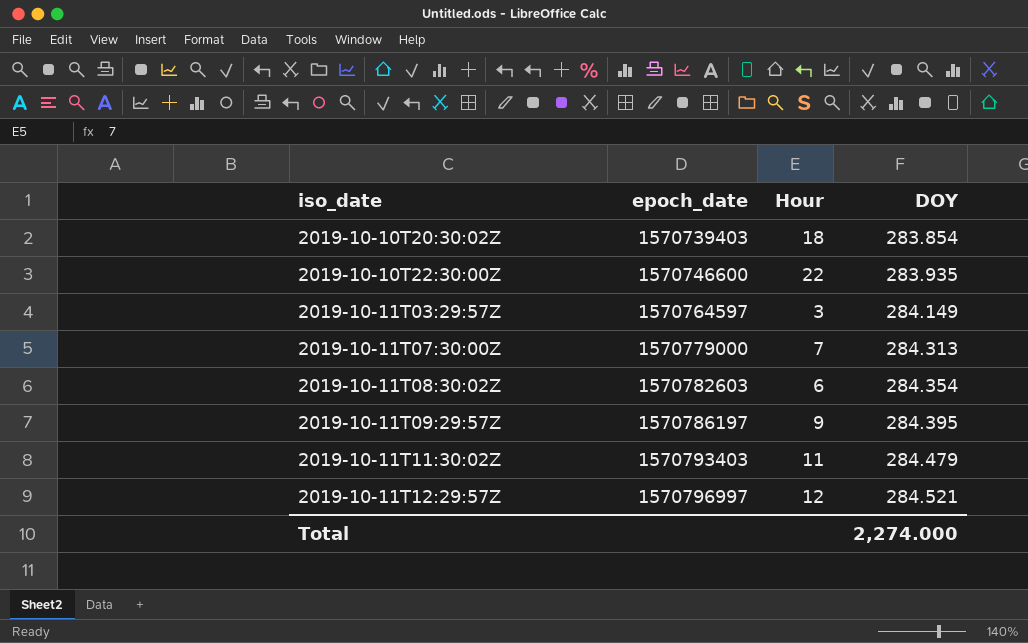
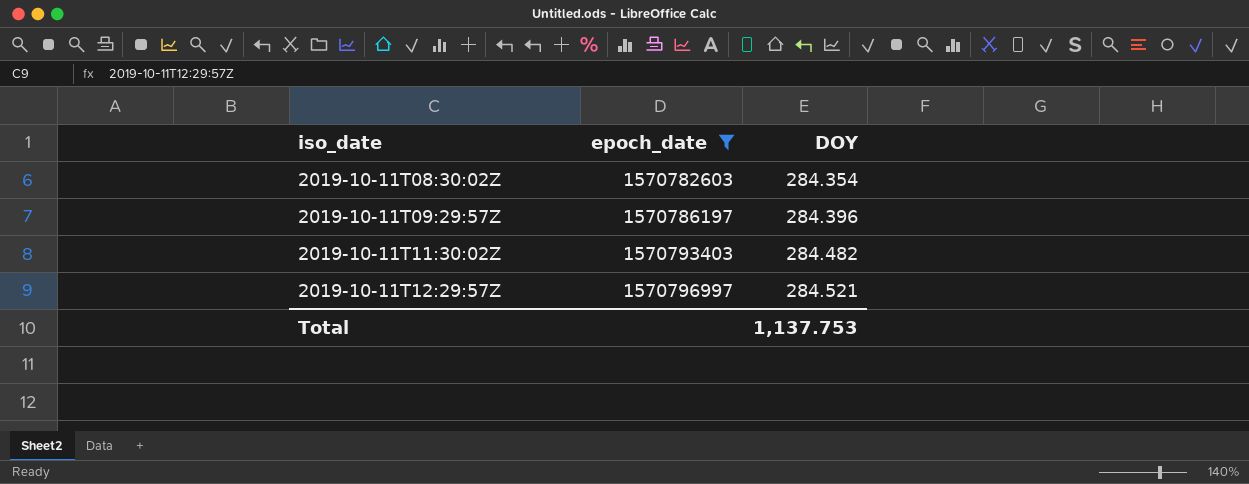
filter: none -> epoch_date >= 1570782603
column Hour | position: 3 -> none
2019-10-11T09:29:57Z | DOY: 284.395 -> 284.396
2019-10-11T11:30:02Z | DOY: 284.479 -> 284.482
Total | DOY: 2,274.000 -> 1,137.753

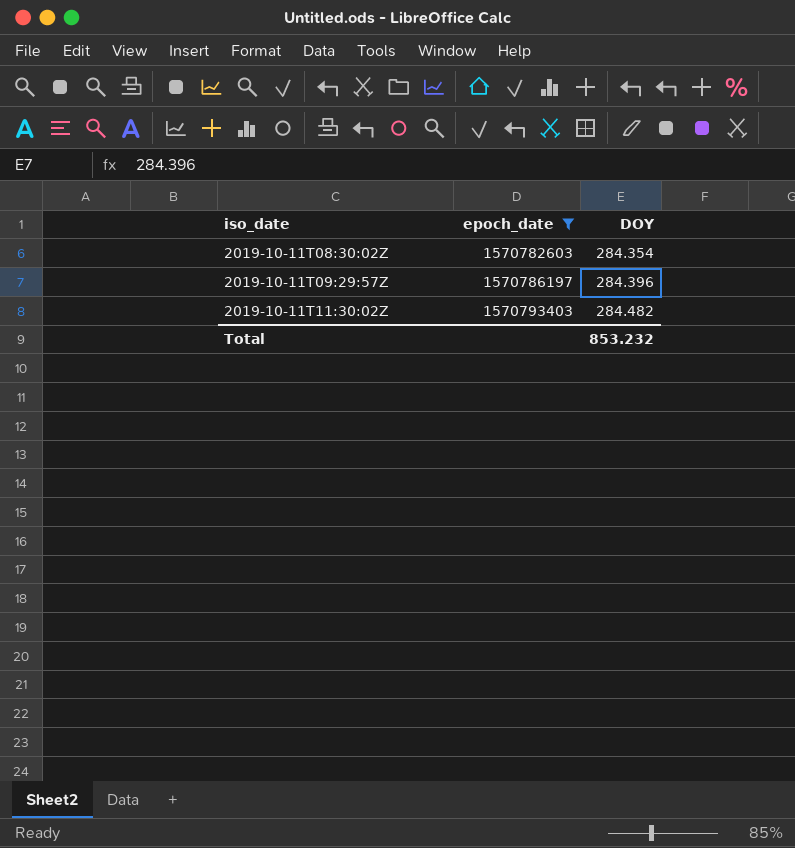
row 2019-10-11T12:29:57Z: 1570796997 | 284.521 -> none
Total | DOY: 1,137.753 -> 853.232

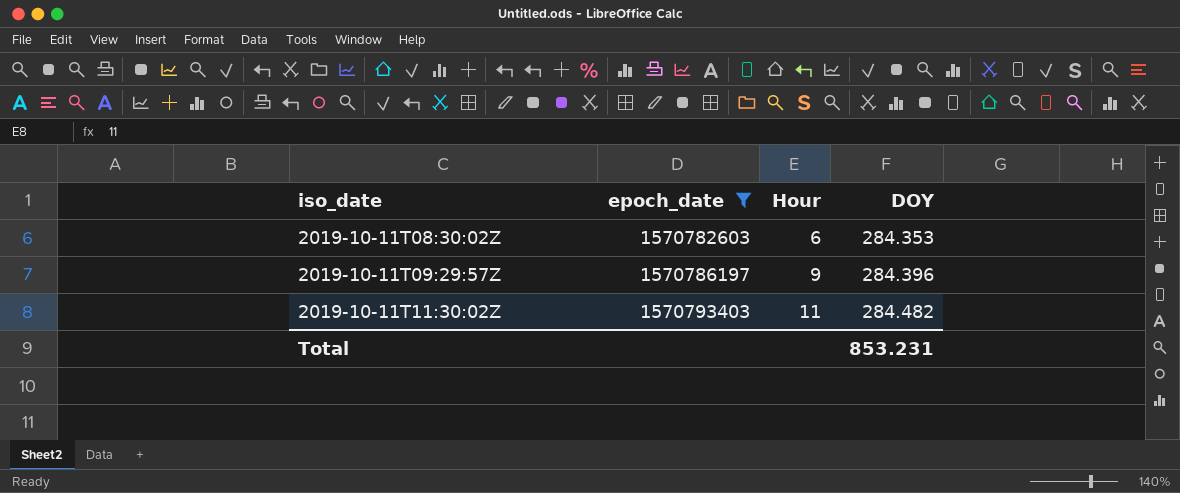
column Hour | position: none -> 3
2019-10-11T08:30:02Z | DOY: 284.354 -> 284.353
Total | DOY: 853.232 -> 853.231

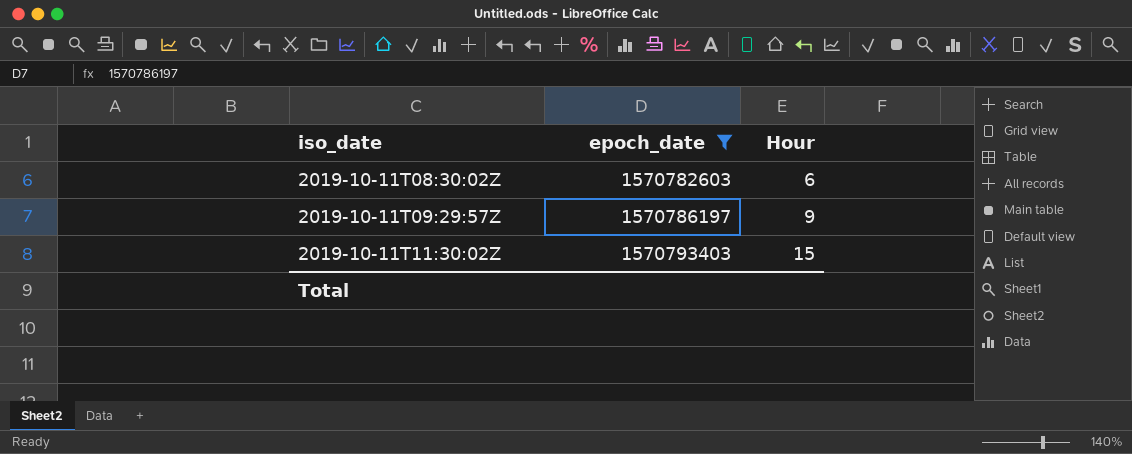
column DOY | position: 4 -> none
2019-10-11T11:30:02Z | Hour: 11 -> 15

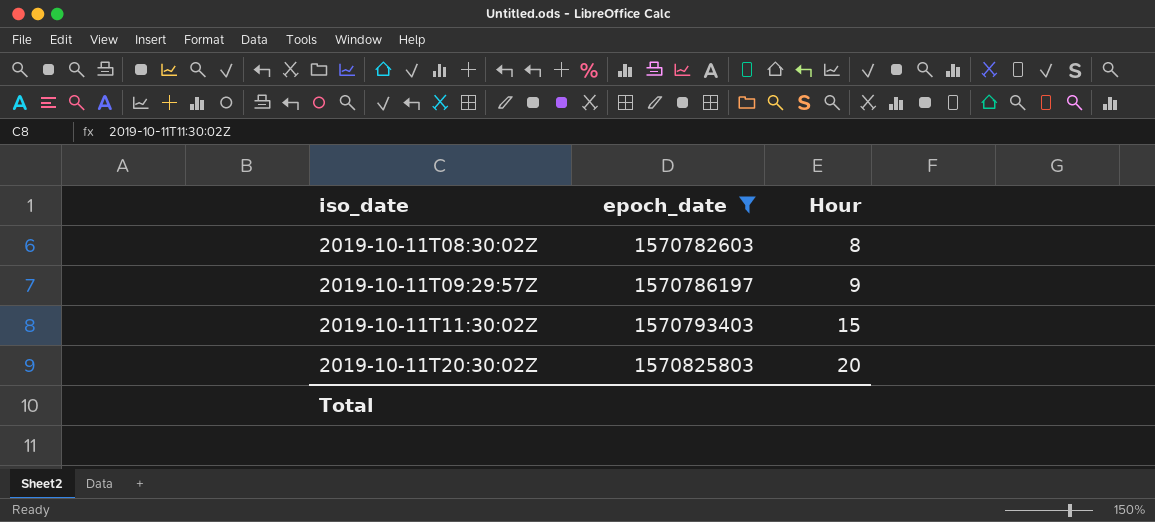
2019-10-11T08:30:02Z | Hour: 6 -> 8
row 2019-10-11T20:30:02Z: none -> 1570825803 | 20

